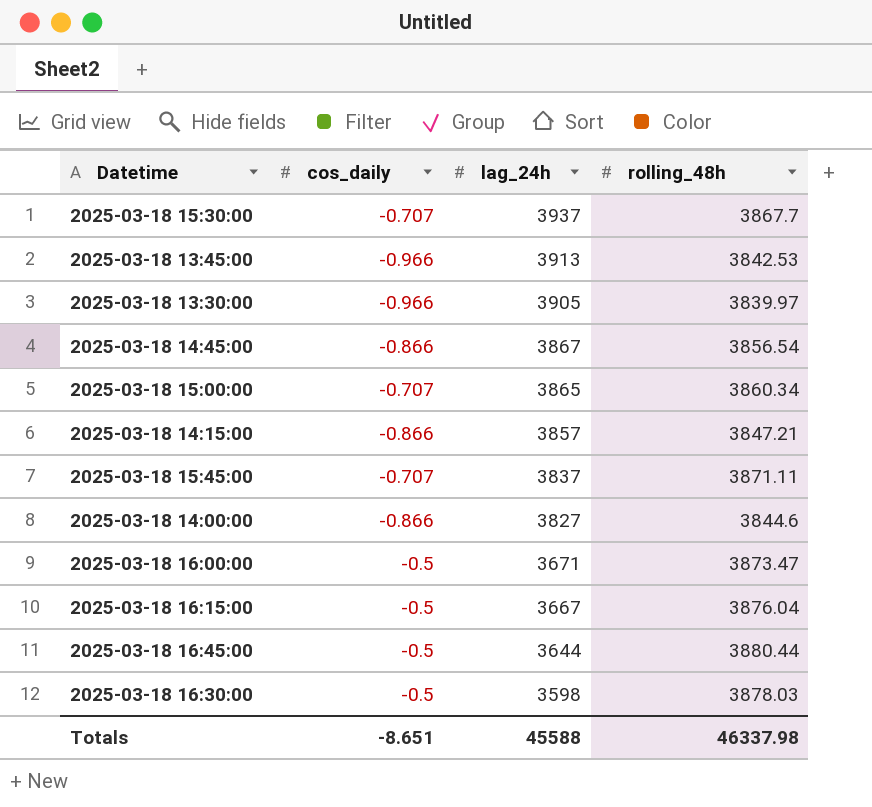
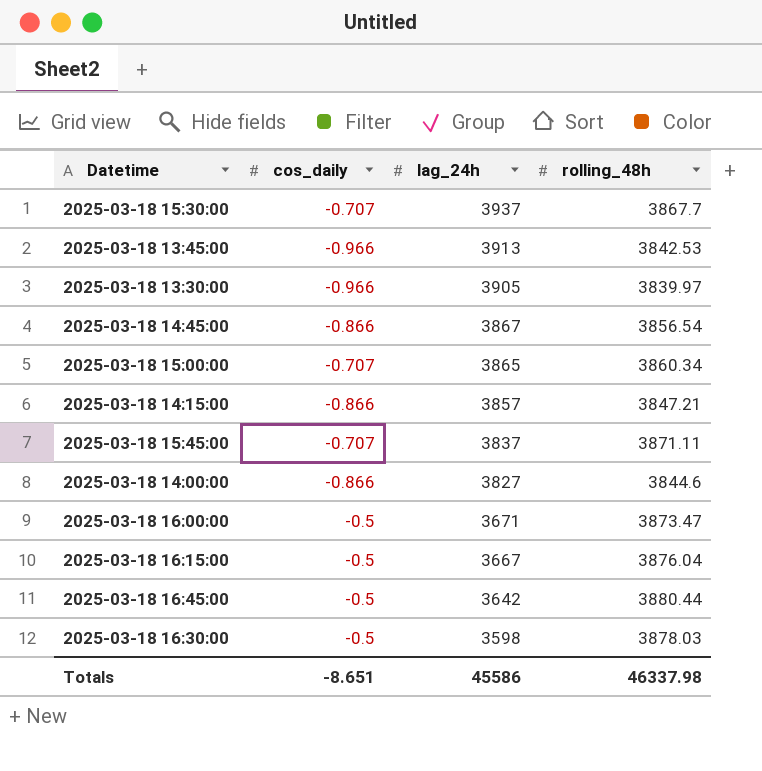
2025-03-18 16:45:00 | lag_24h: 3644 -> 3642
Totals | lag_24h: 45588 -> 45586

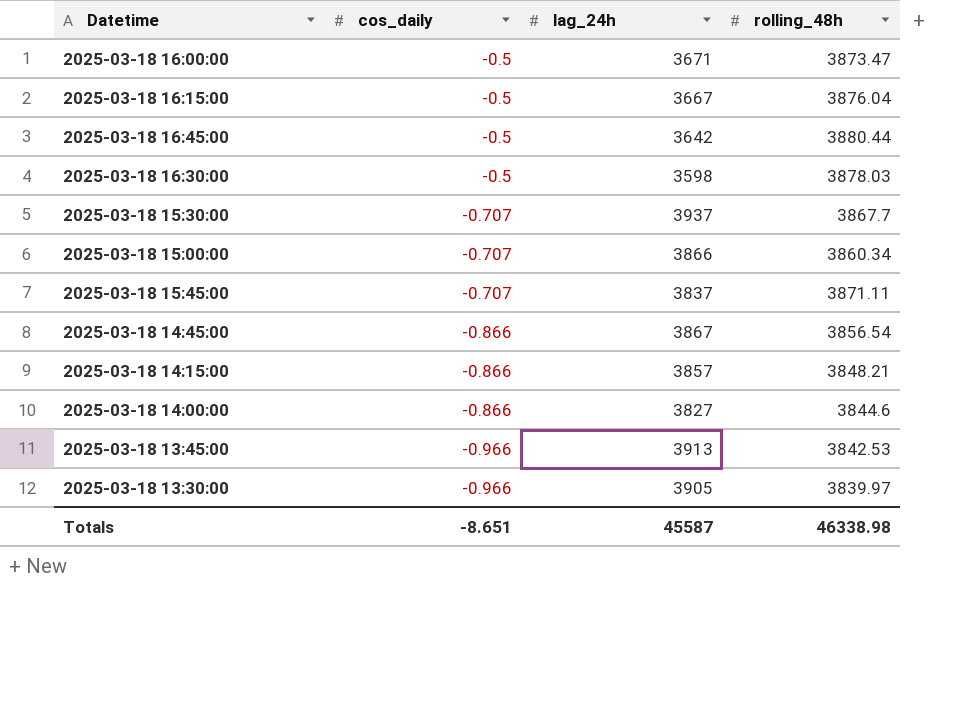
row order: lag_24h descending -> cos_daily descending
2025-03-18 15:00:00 | lag_24h: 3865 -> 3866
2025-03-18 14:15:00 | rolling_48h: 3847.21 -> 3848.21
Totals | lag_24h: 45586 -> 45587
Totals | rolling_48h: 46337.98 -> 46338.98

